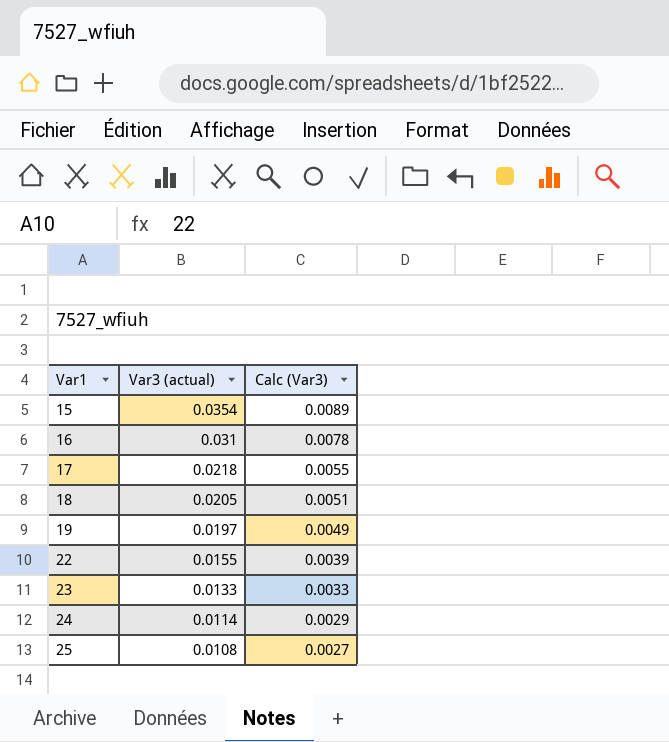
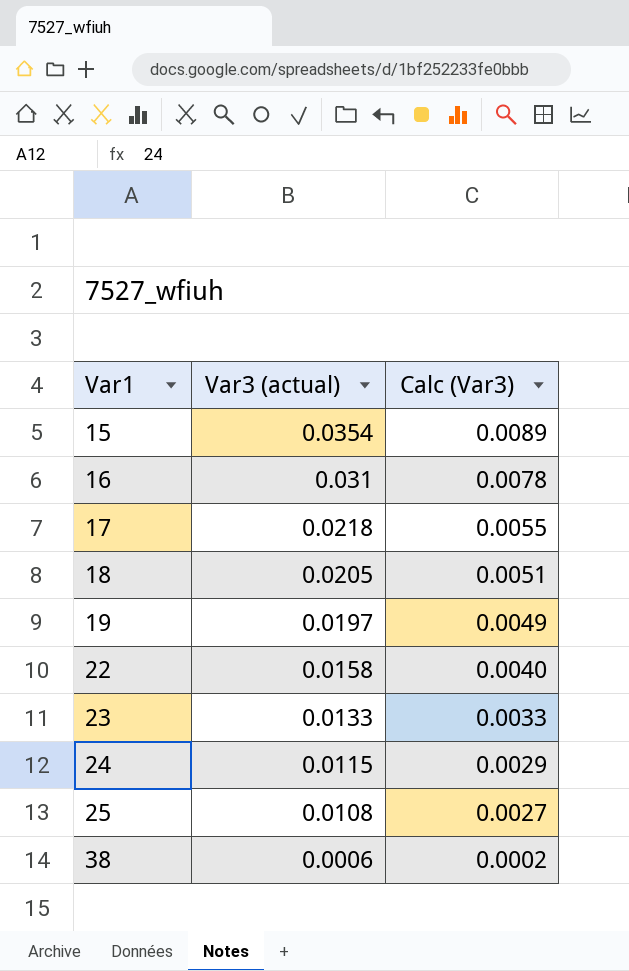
22 | Var3 (actual): 0.0155 -> 0.0158
22 | Calc (Var3): 0.0039 -> 0.0040
24 | Var3 (actual): 0.0114 -> 0.0115
row 38: none -> 0.0006 | 0.0002

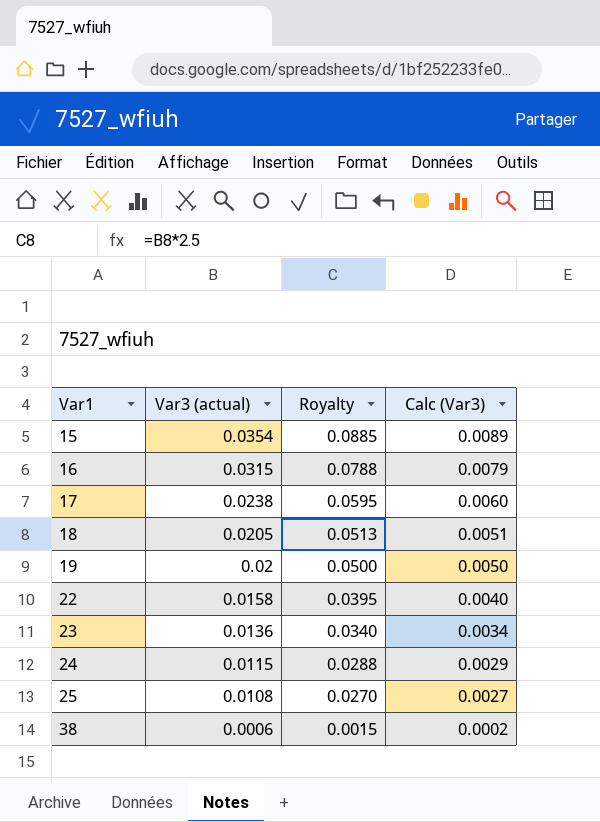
column Royalty | formula: none -> [Var3 (actual)] * 2.5
16 | Var3 (actual): 0.031 -> 0.0315
16 | Calc (Var3): 0.0078 -> 0.0079
17 | Var3 (actual): 0.0218 -> 0.0238
17 | Calc (Var3): 0.0055 -> 0.0060
19 | Var3 (actual): 0.0197 -> 0.02
19 | Calc (Var3): 0.0049 -> 0.0050
23 | Var3 (actual): 0.0133 -> 0.0136
23 | Calc (Var3): 0.0033 -> 0.0034

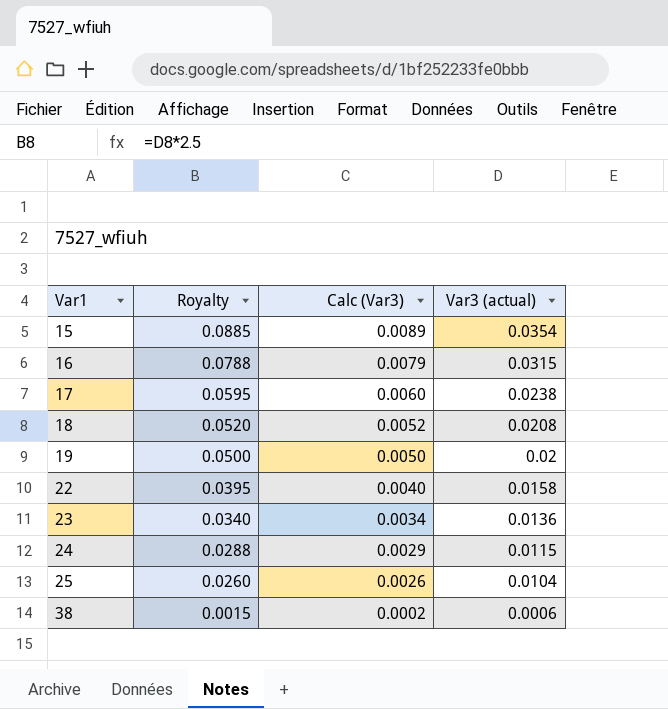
column Var3 (actual) | position: 2 -> 4
18 | Royalty: 0.0513 -> 0.0520
18 | Calc (Var3): 0.0051 -> 0.0052
18 | Var3 (actual): 0.0205 -> 0.0208
25 | Royalty: 0.0270 -> 0.0260
25 | Calc (Var3): 0.0027 -> 0.0026
25 | Var3 (actual): 0.0108 -> 0.0104

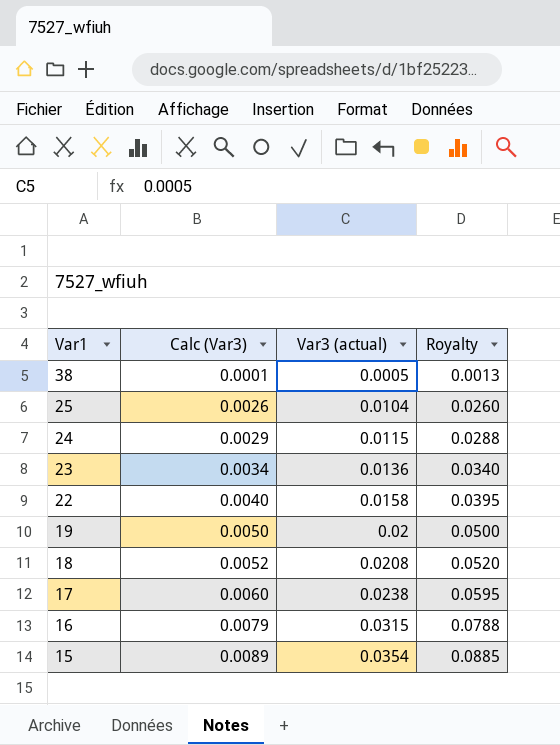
row order: Var1 ascending -> Var1 descending
column Royalty | position: 2 -> 4
38 | Calc (Var3): 0.0002 -> 0.0001
38 | Var3 (actual): 0.0006 -> 0.0005
38 | Royalty: 0.0015 -> 0.0013

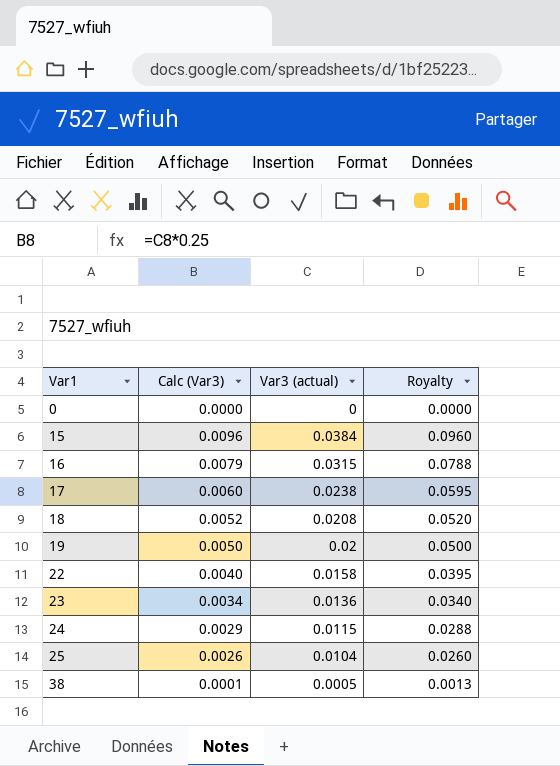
row order: Var1 descending -> Var1 ascending
row 0: none -> 0.0000 | 0 | 0.0000
15 | Calc (Var3): 0.0089 -> 0.0096
15 | Var3 (actual): 0.0354 -> 0.0384
15 | Royalty: 0.0885 -> 0.0960

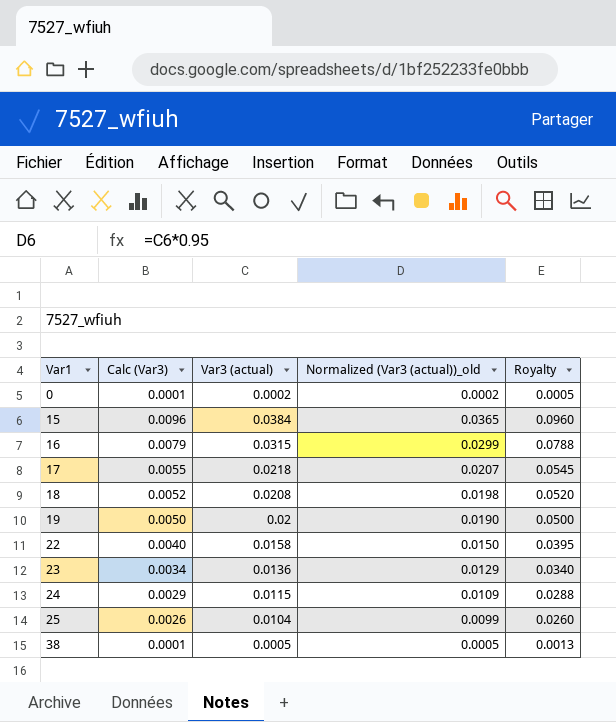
column Normalized (Var3 (actual))_old | formula: none -> [Var3 (actual)] * 0.95
0 | Calc (Var3): 0.0000 -> 0.0001
0 | Var3 (actual): 0 -> 0.0002
0 | Royalty: 0.0000 -> 0.0005
17 | Calc (Var3): 0.0060 -> 0.0055
17 | Var3 (actual): 0.0238 -> 0.0218
17 | Royalty: 0.0595 -> 0.0545

